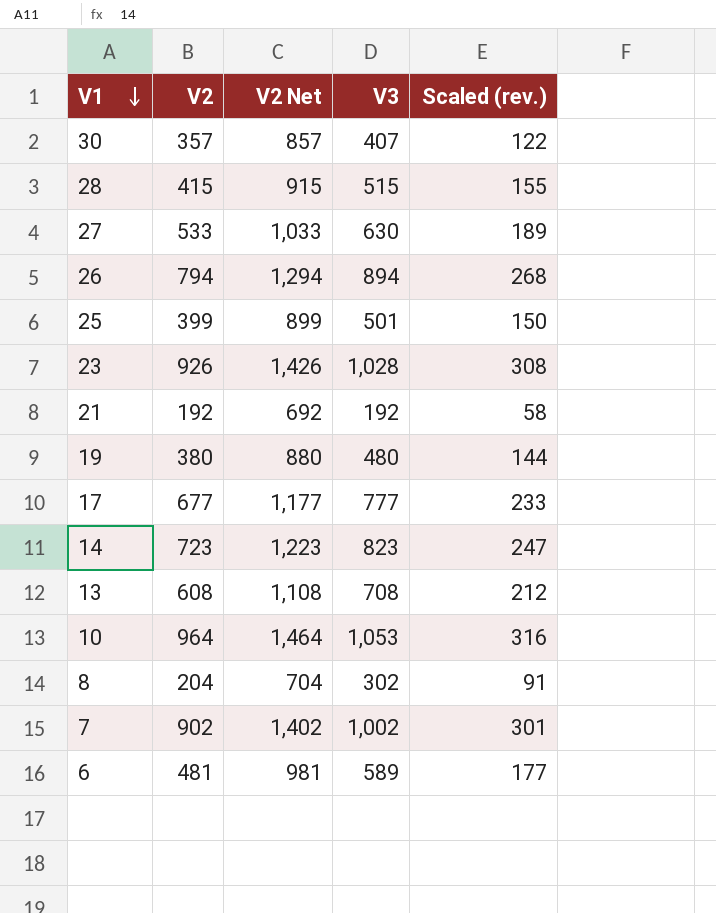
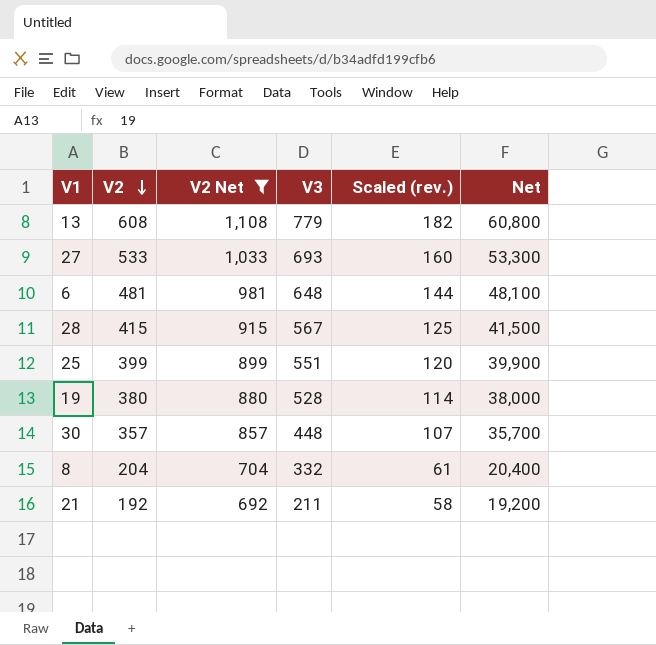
filter: none -> V2 Net <= 1,108
row order: V1 descending -> V2 descending
column Scaled (rev.) | formula: [V3] * 0.3 -> [V2] * 0.3
column Net | formula: none -> [V2] * 100
13 | V3: 708 -> 779
27 | V3: 630 -> 693
6 | V3: 589 -> 648
28 | V3: 515 -> 567
25 | V3: 501 -> 551
19 | V3: 480 -> 528
30 | V3: 407 -> 448
8 | V3: 302 -> 332
21 | V3: 192 -> 211

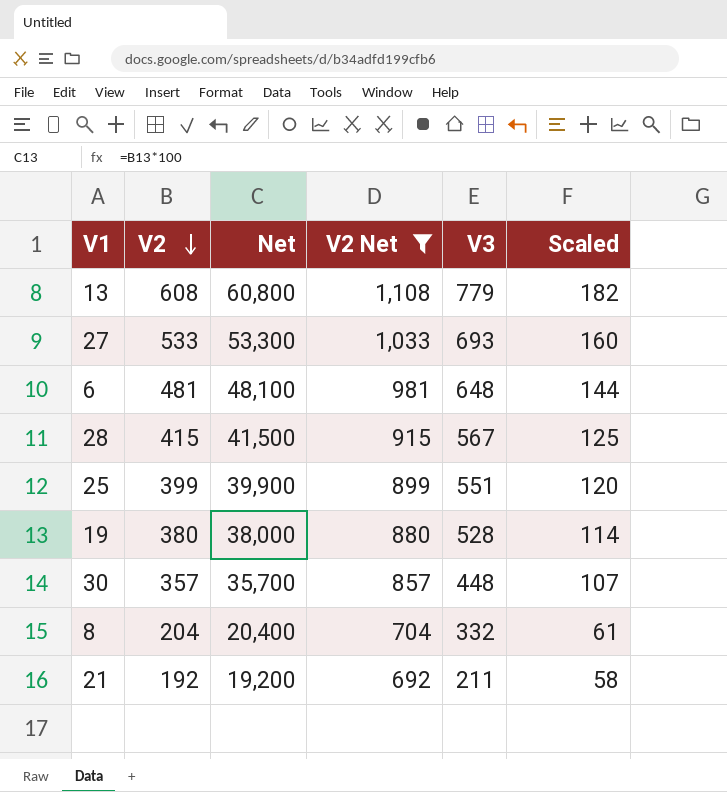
column Net | position: 6 -> 3
column name: Scaled (rev.) -> Scaled

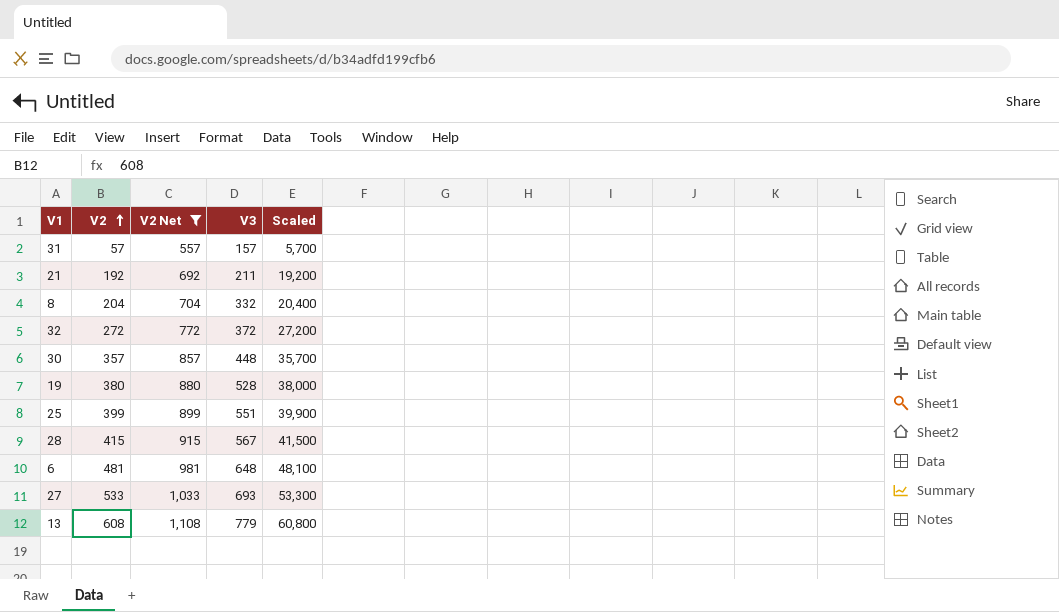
row order: V2 descending -> V2 ascending
column Net | formula: [V2] * 100 -> none
column Scaled | formula: [V2] * 0.3 -> [V2] * 100
row 31: none -> 57 | 557 | 157 | 5,700
row 32: none -> 272 | 772 | 372 | 27,200

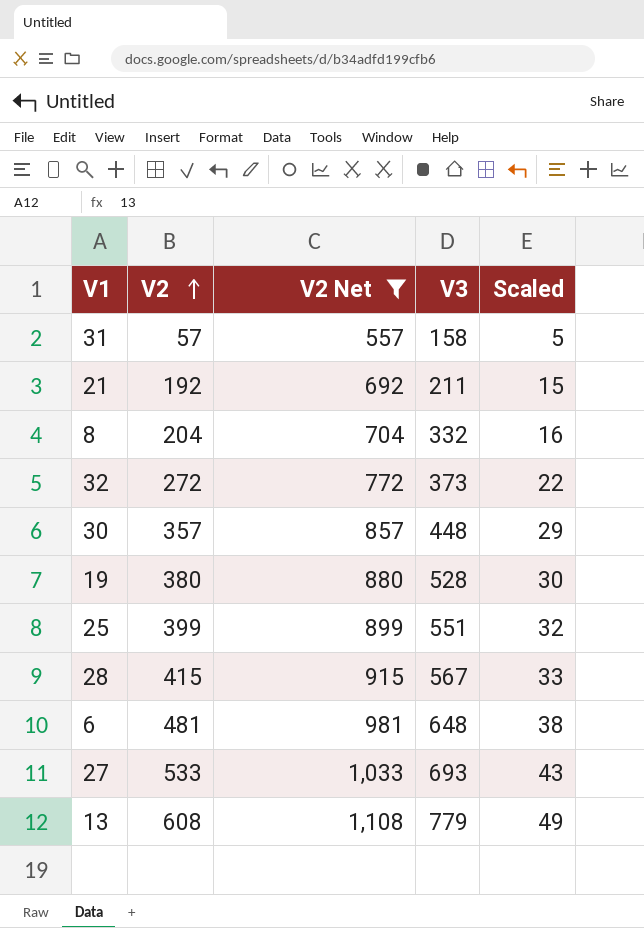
column Scaled | formula: [V2] * 100 -> [V2] * 0.08
31 | V3: 157 -> 158
32 | V3: 372 -> 373

